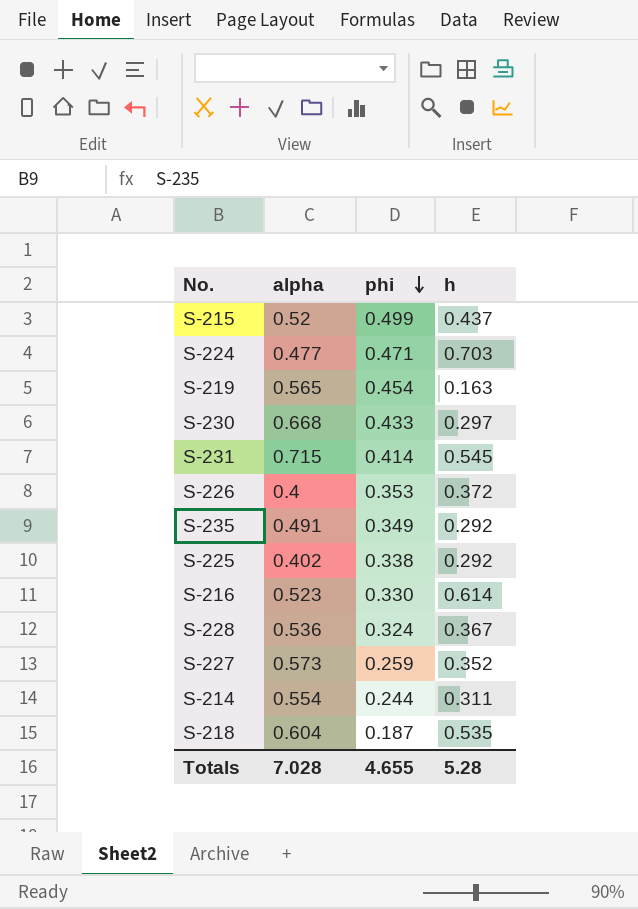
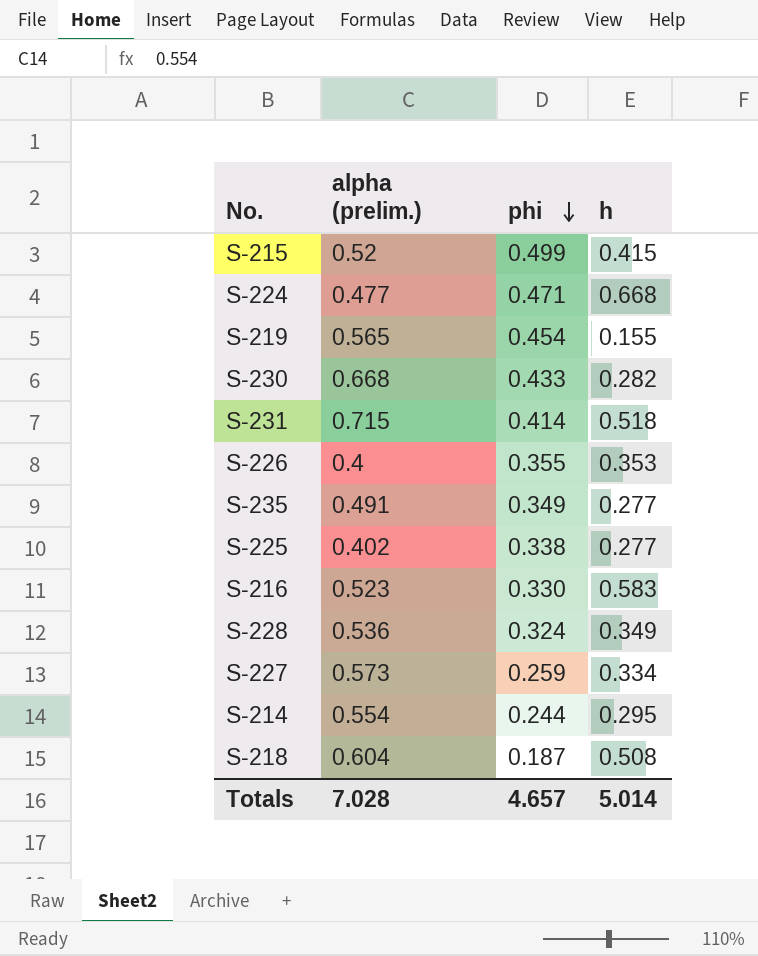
column name: alpha -> alpha (prelim.)
S-215 | h: 0.437 -> 0.415
S-224 | h: 0.703 -> 0.668
S-219 | h: 0.163 -> 0.155
S-230 | h: 0.297 -> 0.282
S-231 | h: 0.545 -> 0.518
S-226 | phi: 0.353 -> 0.355
S-226 | h: 0.372 -> 0.353
S-235 | h: 0.292 -> 0.277
S-225 | h: 0.292 -> 0.277
S-216 | h: 0.614 -> 0.583
S-228 | h: 0.367 -> 0.349
S-227 | h: 0.352 -> 0.334
S-214 | h: 0.311 -> 0.295
S-218 | h: 0.535 -> 0.508
Totals | phi: 4.655 -> 4.657
Totals | h: 5.28 -> 5.014

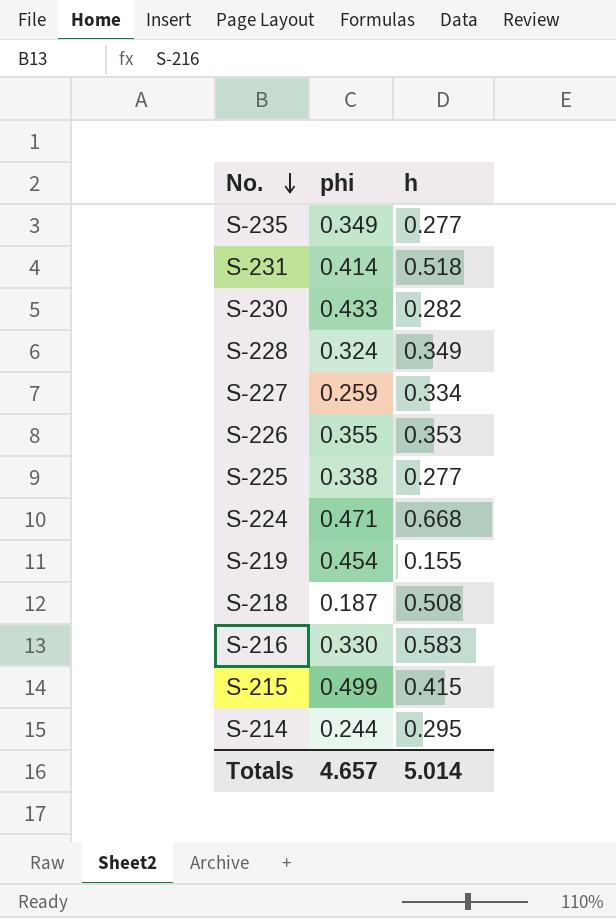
row order: phi descending -> No. descending
column alpha (prelim.) | position: 2 -> none

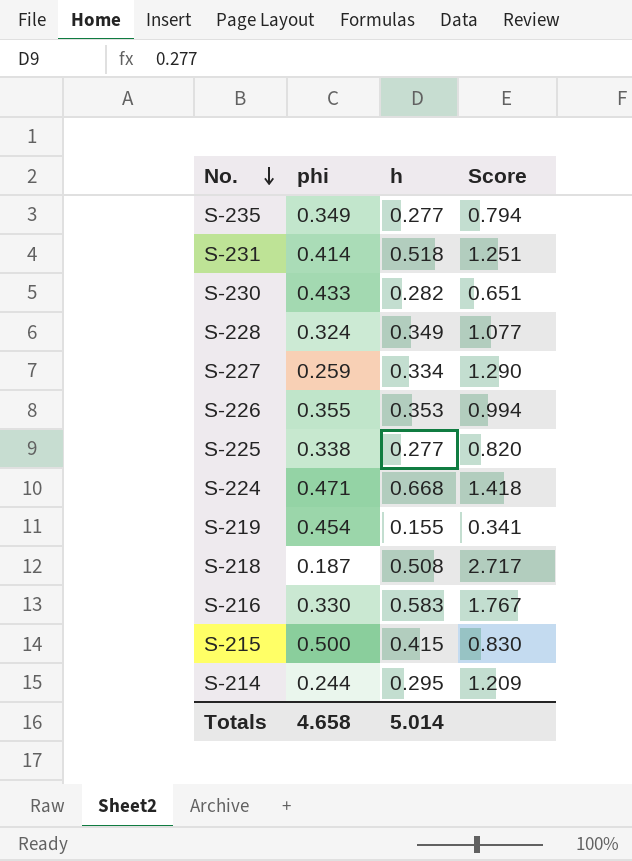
column Score | formula: none -> [h] / [phi]
S-215 | phi: 0.499 -> 0.500
Totals | phi: 4.657 -> 4.658

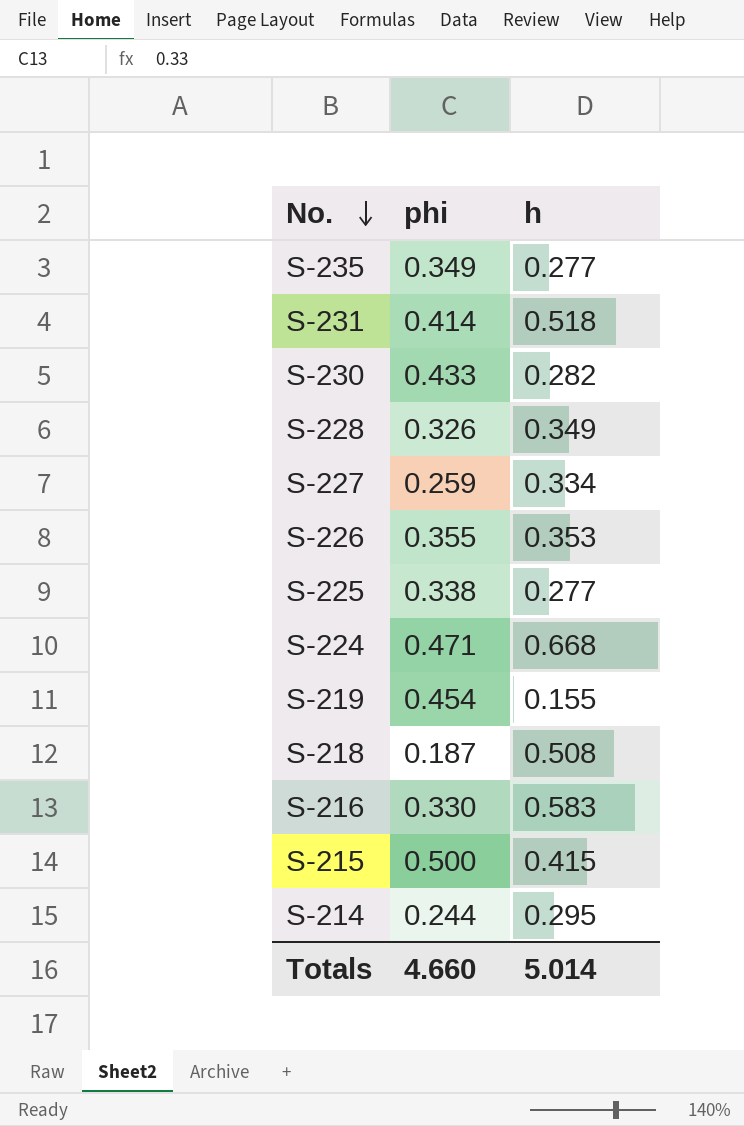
column Score | formula: [h] / [phi] -> none
S-228 | phi: 0.324 -> 0.326
Totals | phi: 4.658 -> 4.660

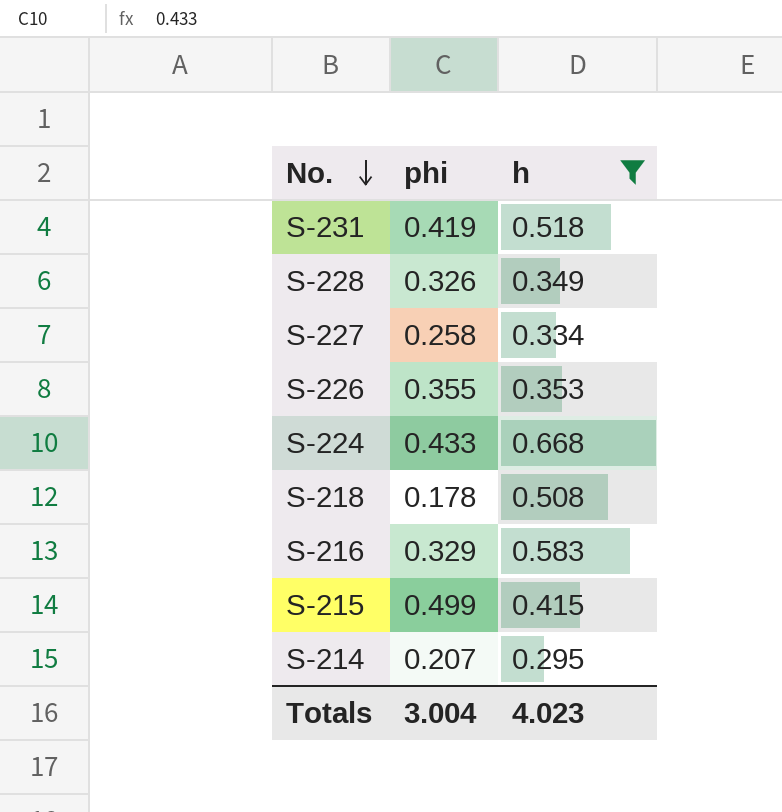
filter: none -> h >= 0.295
S-231 | phi: 0.414 -> 0.419
S-227 | phi: 0.259 -> 0.258
S-224 | phi: 0.471 -> 0.433
S-218 | phi: 0.187 -> 0.178
S-216 | phi: 0.330 -> 0.329
S-215 | phi: 0.500 -> 0.499
S-214 | phi: 0.244 -> 0.207
Totals | phi: 4.660 -> 3.004
Totals | h: 5.014 -> 4.023

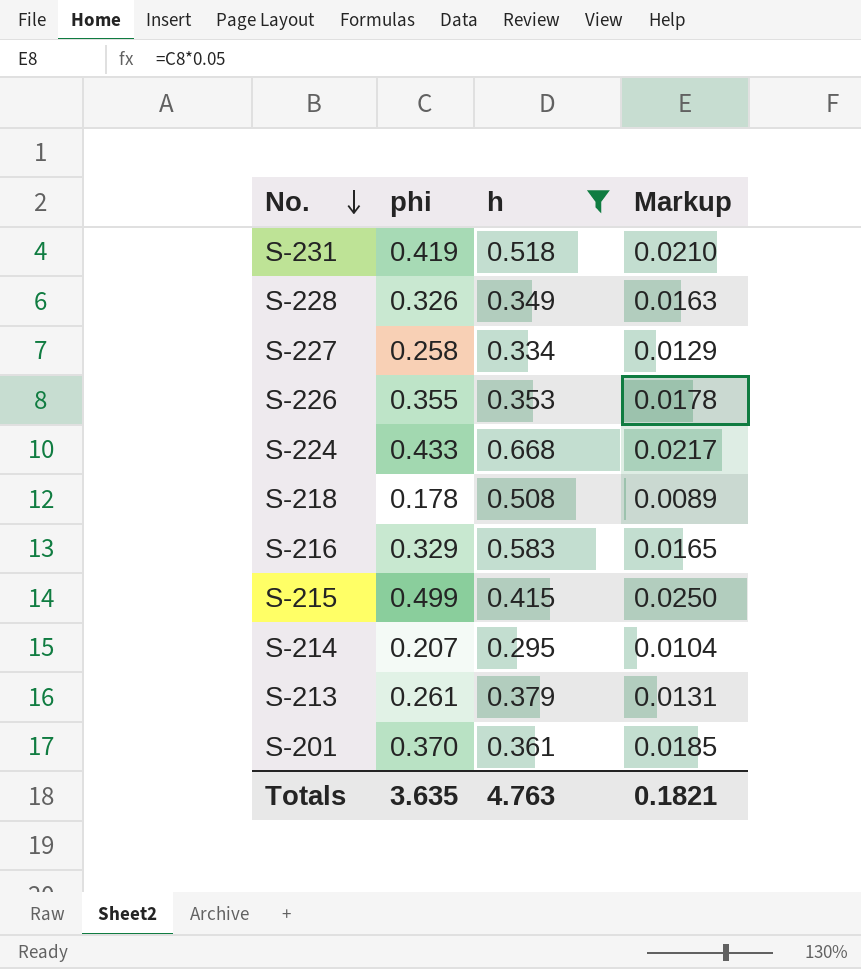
column Markup | formula: none -> [phi] * 0.05
row S-213: none -> 0.261 | 0.379 | 0.0131
row S-201: none -> 0.370 | 0.361 | 0.0185
Totals | phi: 3.004 -> 3.635
Totals | h: 4.023 -> 4.763

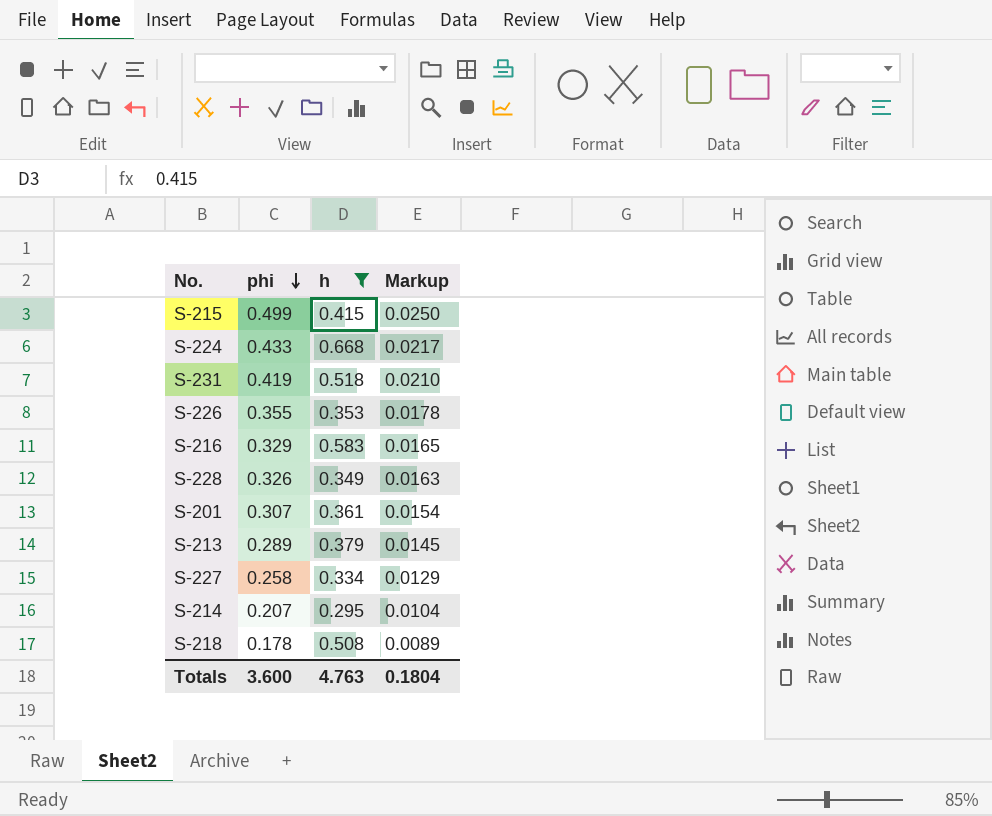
row order: No. descending -> phi descending
S-201 | phi: 0.370 -> 0.307
S-201 | Markup: 0.0185 -> 0.0154
S-213 | phi: 0.261 -> 0.289
S-213 | Markup: 0.0131 -> 0.0145
Totals | phi: 3.635 -> 3.600
Totals | Markup: 0.1821 -> 0.1804

